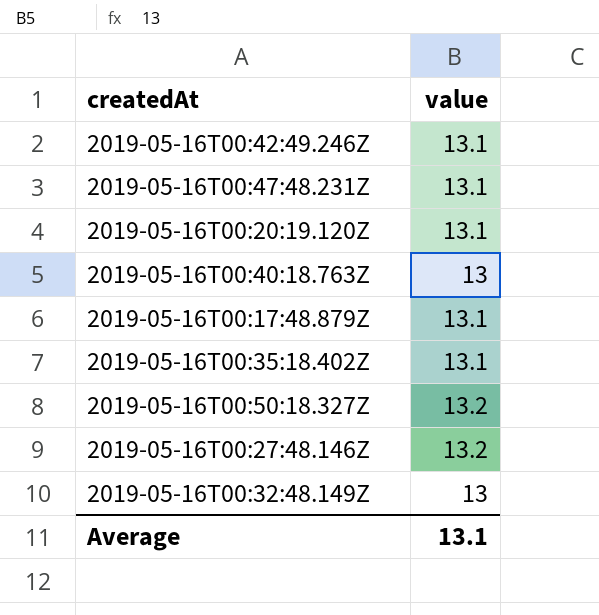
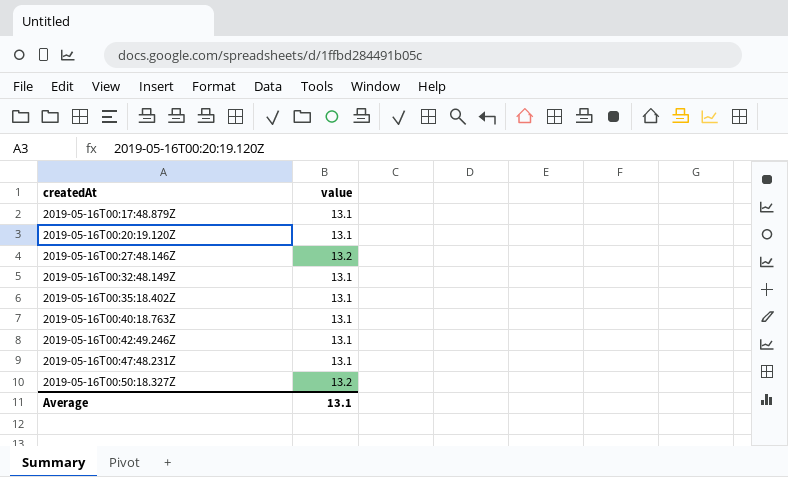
row order: none -> createdAt ascending
2019-05-16T00:32:48.149Z | value: 13 -> 13.1
2019-05-16T00:40:18.763Z | value: 13 -> 13.1

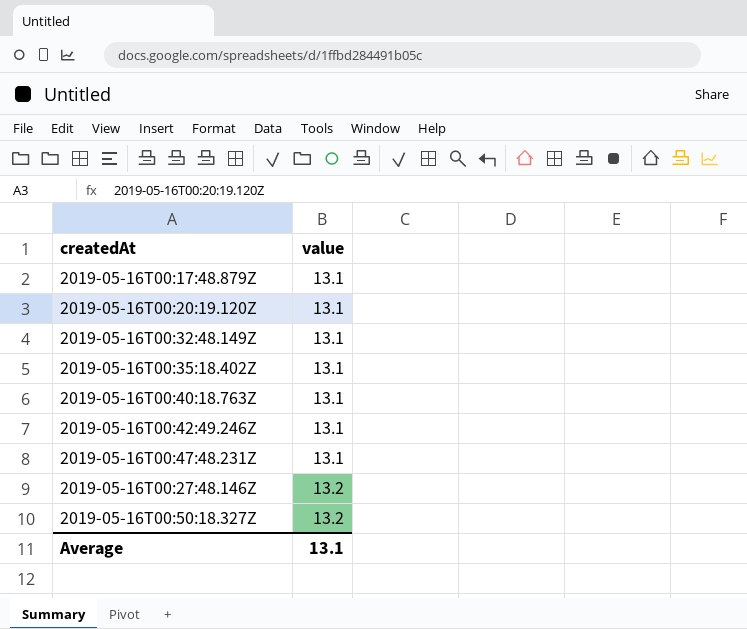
row order: createdAt ascending -> value ascending

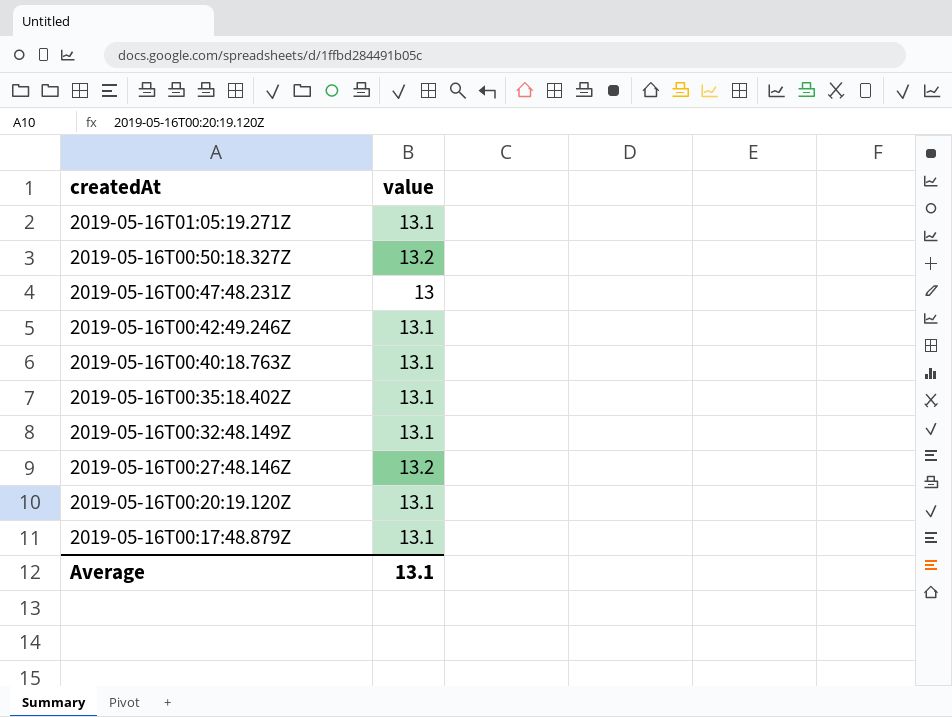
row order: value ascending -> createdAt descending
row 2019-05-16T01:05:19.271Z: none -> 13.1
2019-05-16T00:47:48.231Z | value: 13.1 -> 13

